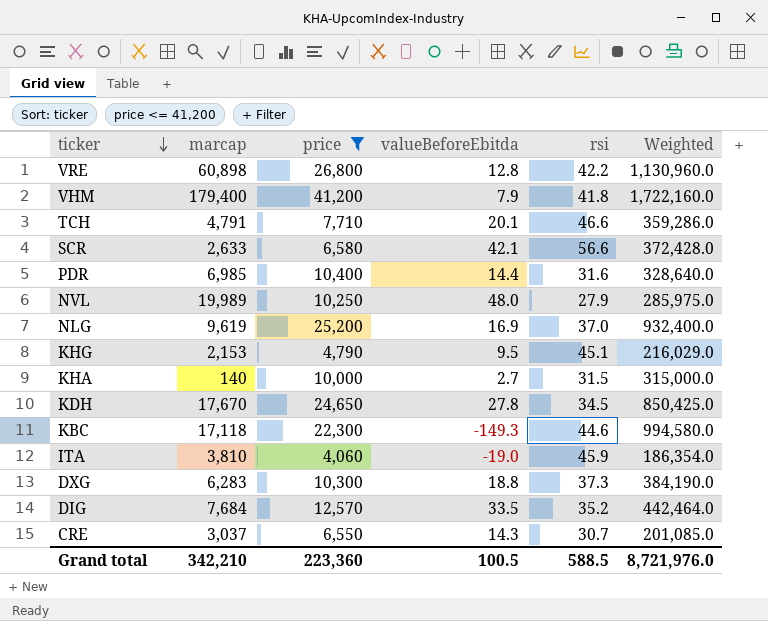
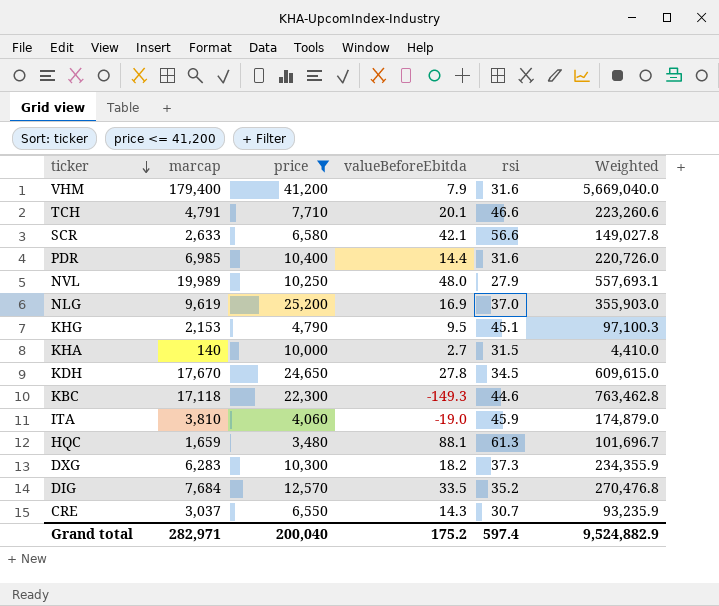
column Weighted | formula: [price] * [rsi] -> [marcap] * [rsi]
row VRE: 60,898 | 26,800 | 12.8 | 42.2 | 1,130,960.0 -> none
VHM | rsi: 41.8 -> 31.6
row HQC: none -> 1,659 | 3,480 | 88.1 | 61.3 | 101,696.7
DXG | valueBeforeEbitda: 18.8 -> 18.2
Grand total | marcap: 342,210 -> 282,971
Grand total | price: 223,360 -> 200,040
Grand total | valueBeforeEbitda: 100.5 -> 175.2
Grand total | rsi: 588.5 -> 597.4
Grand total | Weighted: 8,721,976.0 -> 9,524,882.9

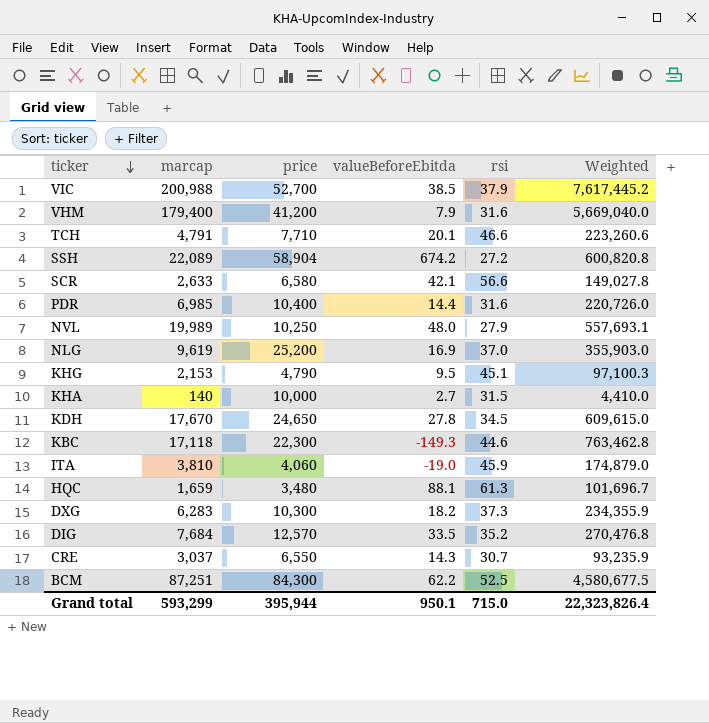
filter: price <= 41,200 -> none
Grand total | marcap: 282,971 -> 593,299
Grand total | price: 200,040 -> 395,944
Grand total | valueBeforeEbitda: 175.2 -> 950.1
Grand total | rsi: 597.4 -> 715.0
Grand total | Weighted: 9,524,882.9 -> 22,323,826.4

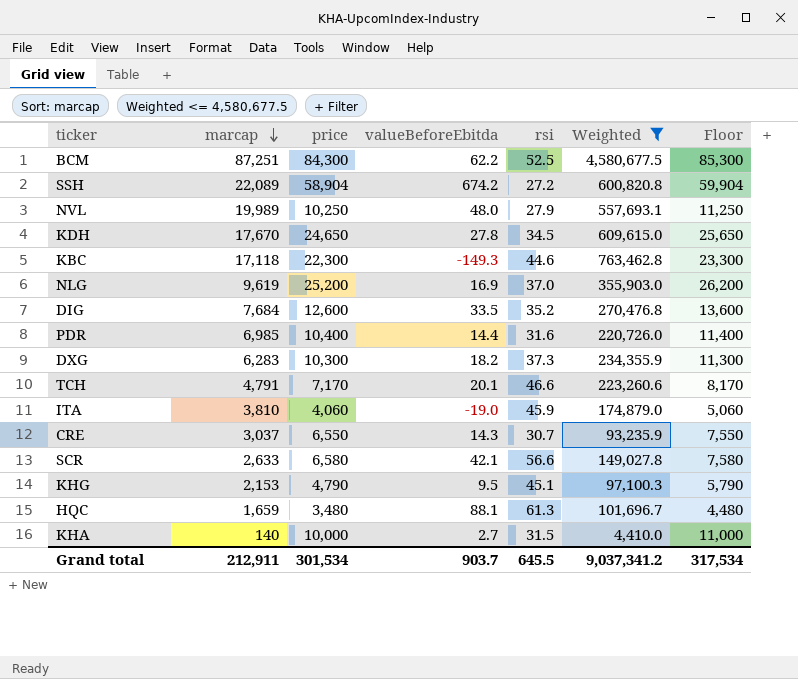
filter: none -> Weighted <= 4,580,677.5
row order: ticker descending -> marcap descending
column Floor | formula: none -> [price] + 1000
DIG | price: 12,570 -> 12,600
TCH | price: 7,710 -> 7,170
Grand total | marcap: 593,299 -> 212,911
Grand total | price: 395,944 -> 301,534
Grand total | valueBeforeEbitda: 950.1 -> 903.7
Grand total | rsi: 715.0 -> 645.5
Grand total | Weighted: 22,323,826.4 -> 9,037,341.2

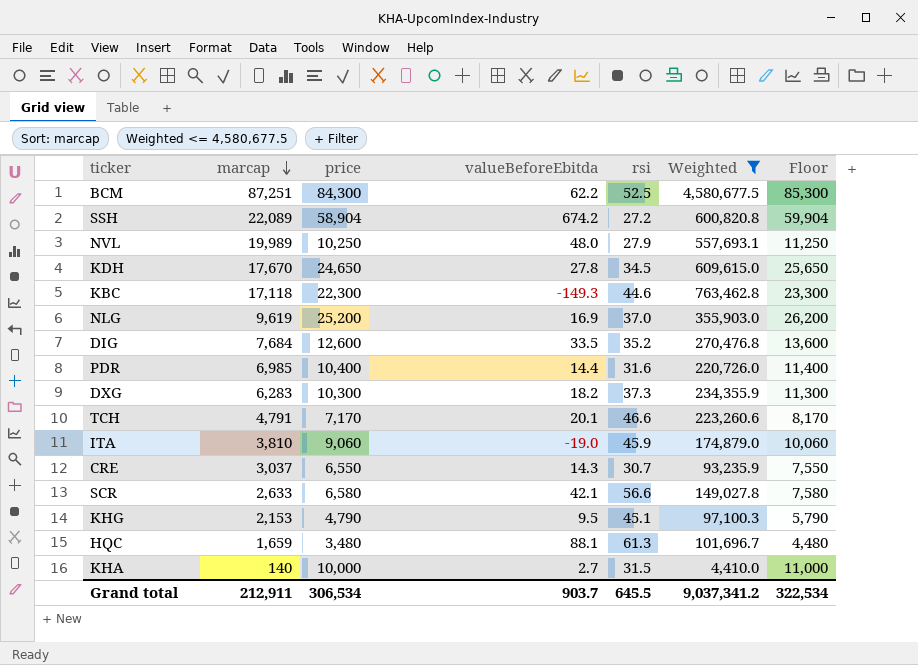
ITA | price: 4,060 -> 9,060
ITA | Floor: 5,060 -> 10,060
Grand total | price: 301,534 -> 306,534
Grand total | Floor: 317,534 -> 322,534

